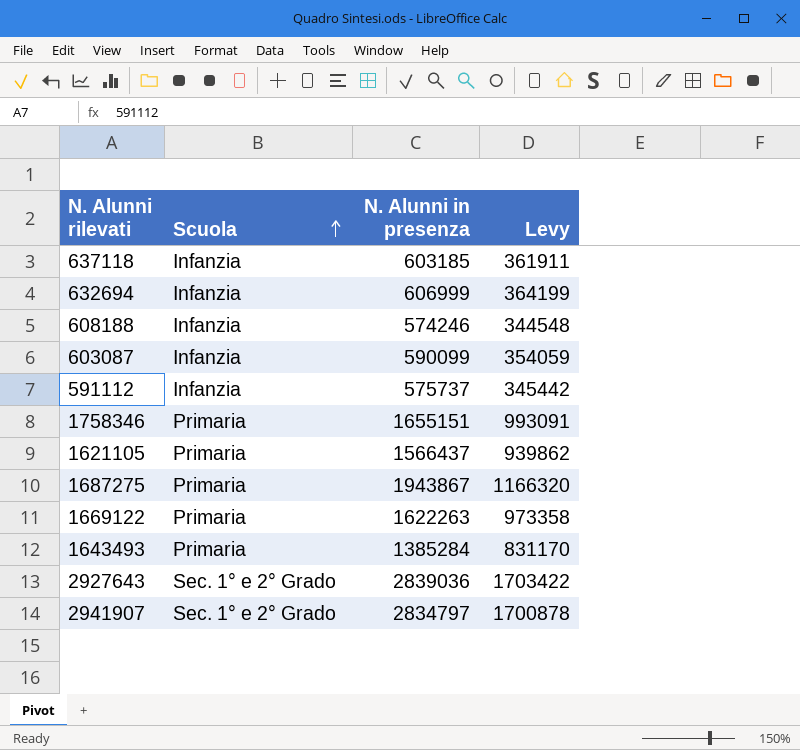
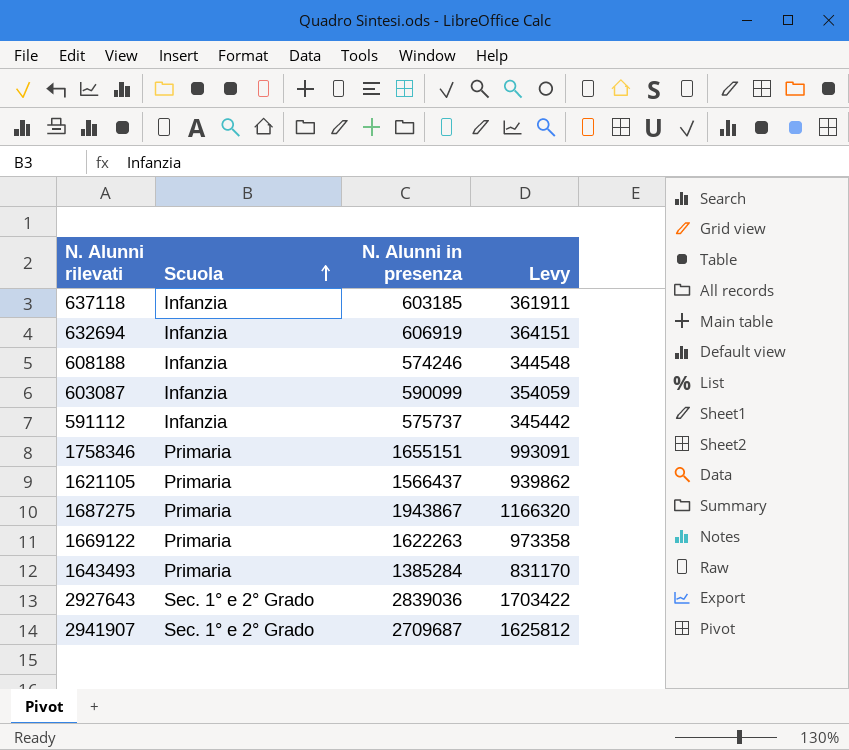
632694 | N. Alunni in presenza: 606999 -> 606919
632694 | Levy: 364199 -> 364151
2941907 | N. Alunni in presenza: 2834797 -> 2709687
2941907 | Levy: 1700878 -> 1625812

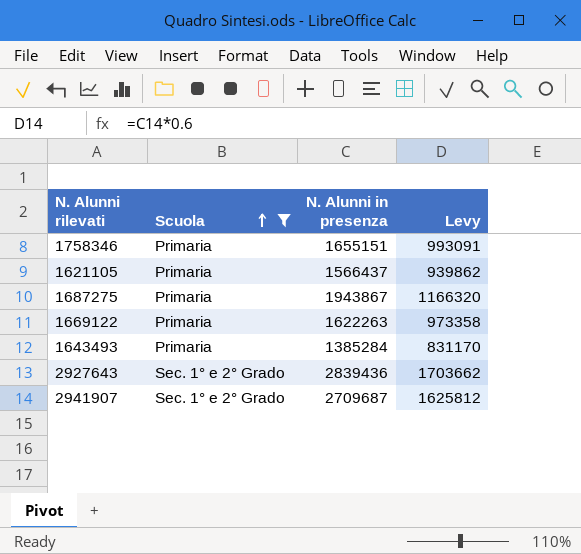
filter: none -> Scuola != Infanzia
2927643 | N. Alunni in presenza: 2839036 -> 2839436
2927643 | Levy: 1703422 -> 1703662

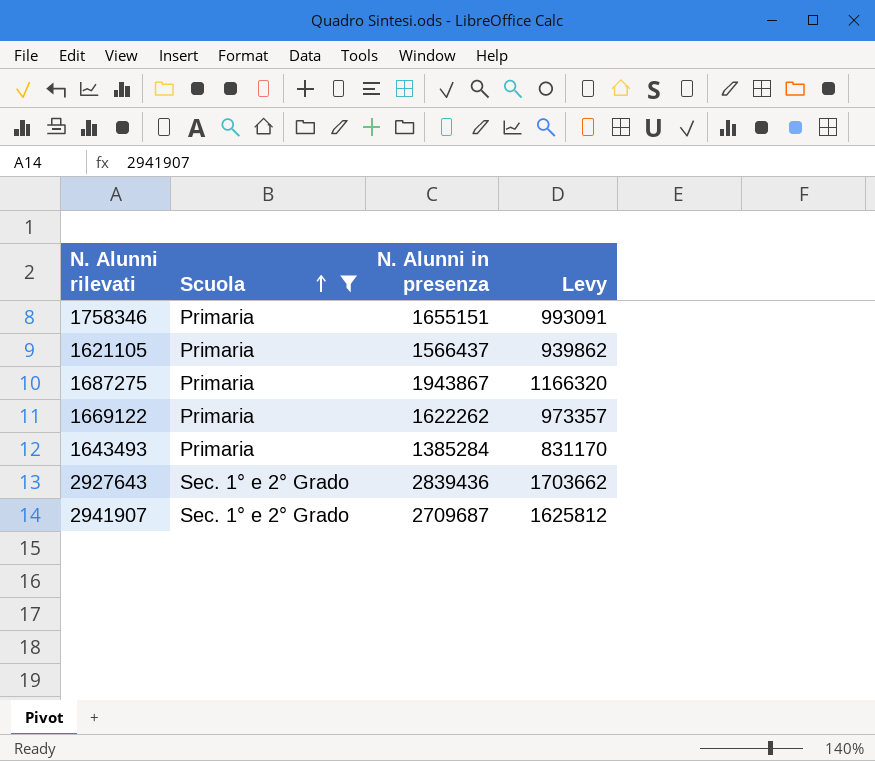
1669122 | N. Alunni in presenza: 1622263 -> 1622262
1669122 | Levy: 973358 -> 973357

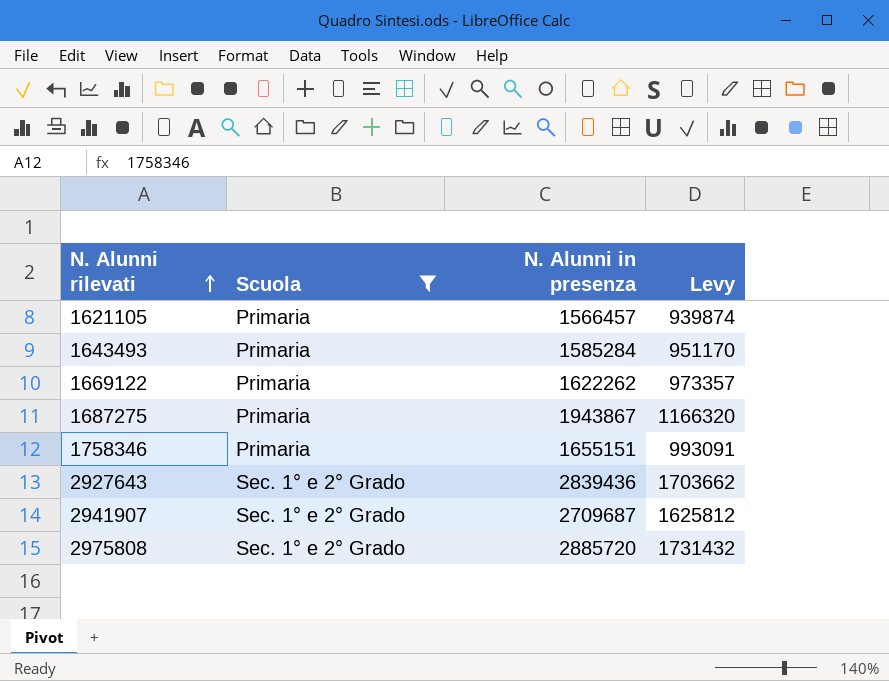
row order: Scuola ascending -> N. Alunni rilevati ascending
1621105 | N. Alunni in presenza: 1566437 -> 1566457
1621105 | Levy: 939862 -> 939874
1643493 | N. Alunni in presenza: 1385284 -> 1585284
1643493 | Levy: 831170 -> 951170
row 2975808: none -> Sec. 1° e 2° Grado | 2885720 | 1731432

